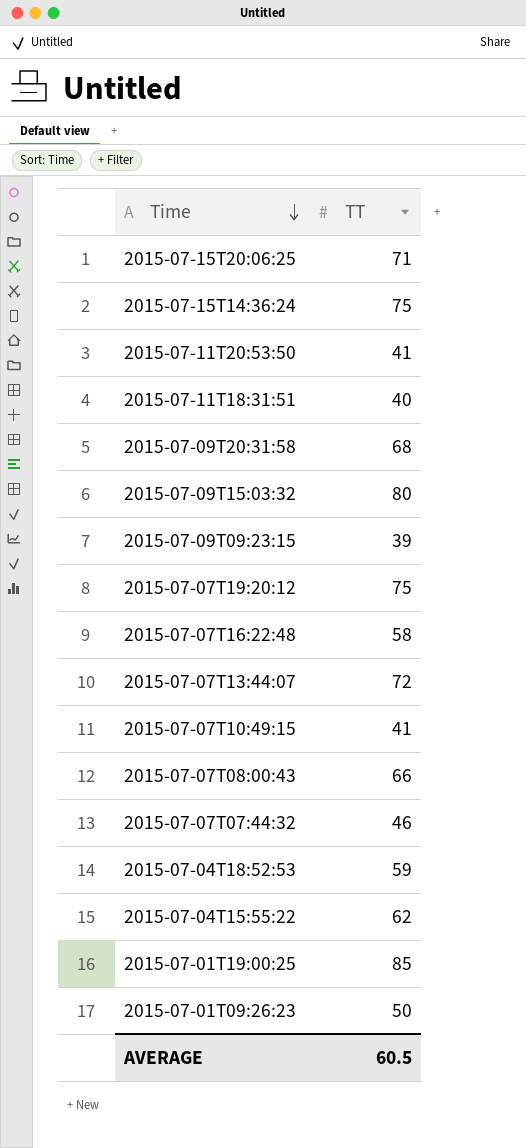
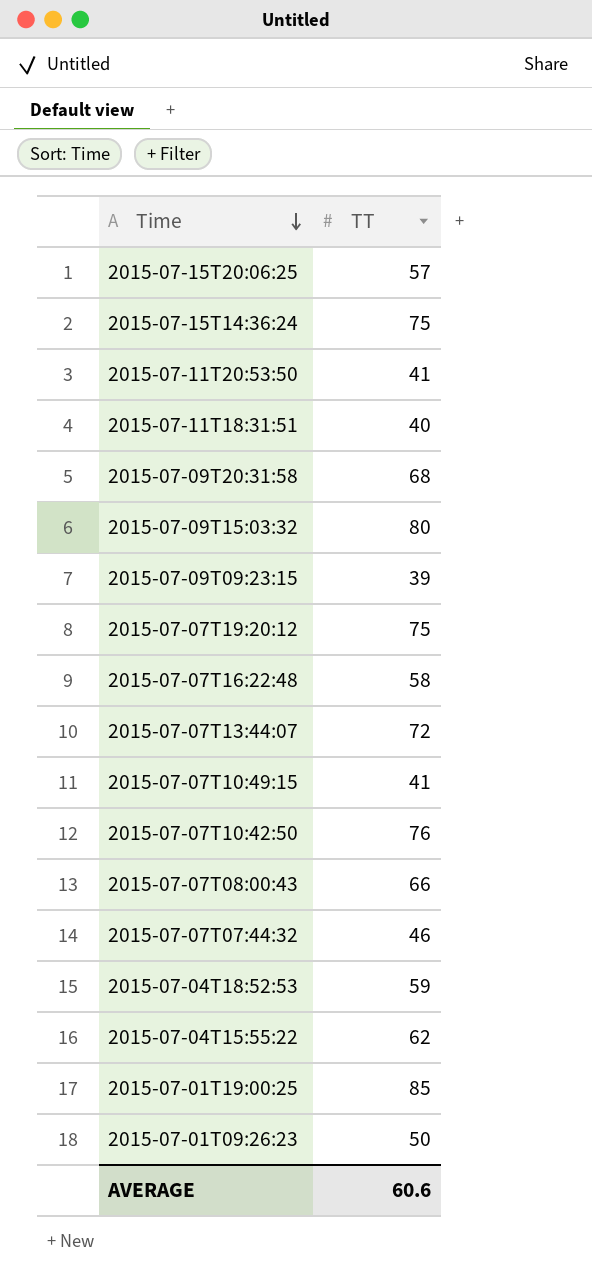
2015-07-15T20:06:25 | TT: 71 -> 57
row 2015-07-07T10:42:50: none -> 76
AVERAGE | TT: 60.5 -> 60.6

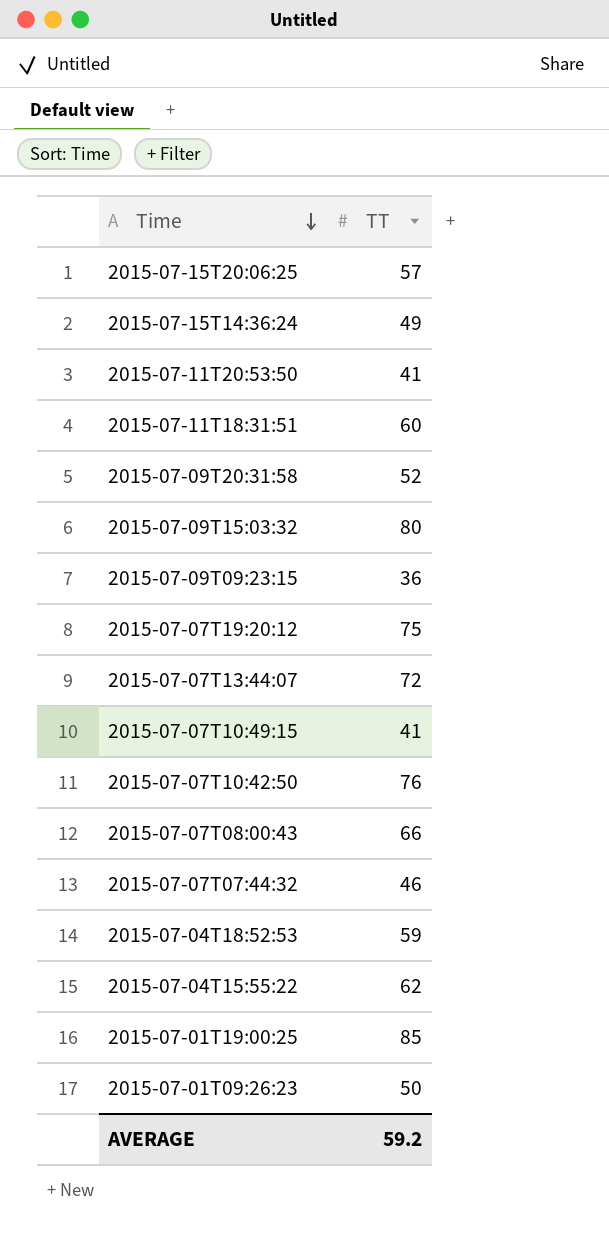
row 2015-07-07T16:22:48: 58 -> none
2015-07-15T14:36:24 | TT: 75 -> 49
2015-07-11T18:31:51 | TT: 40 -> 60
2015-07-09T20:31:58 | TT: 68 -> 52
2015-07-09T09:23:15 | TT: 39 -> 36
AVERAGE | TT: 60.6 -> 59.2

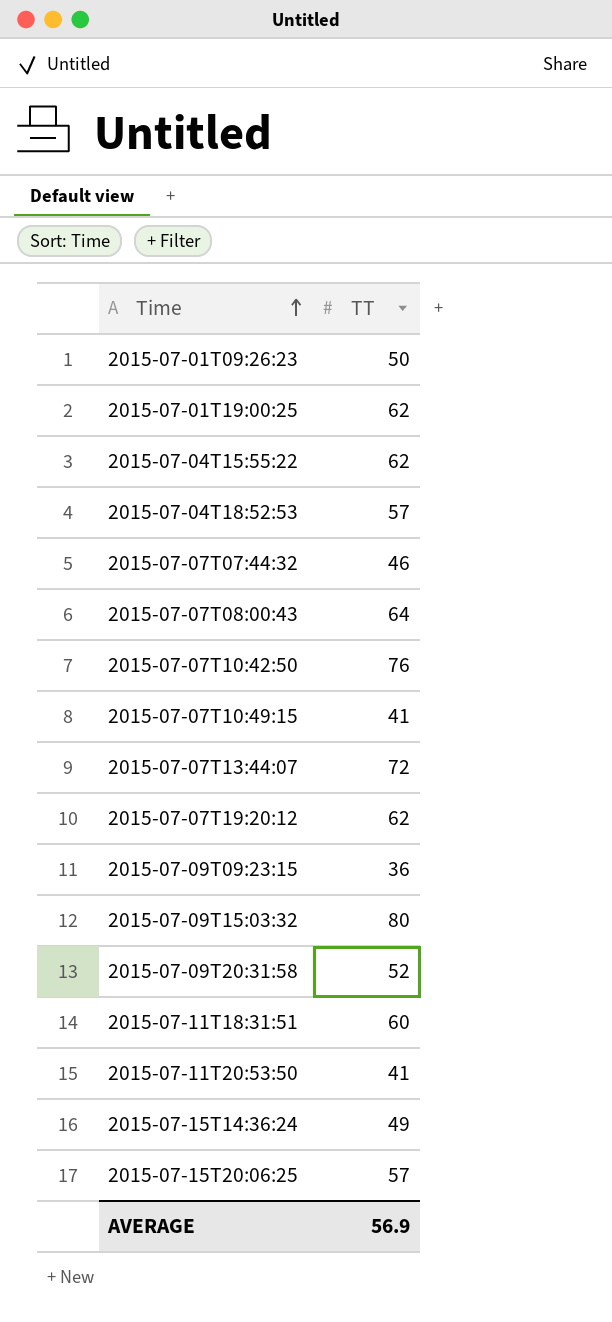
row order: Time descending -> Time ascending
2015-07-01T19:00:25 | TT: 85 -> 62
2015-07-04T18:52:53 | TT: 59 -> 57
2015-07-07T08:00:43 | TT: 66 -> 64
2015-07-07T19:20:12 | TT: 75 -> 62
AVERAGE | TT: 59.2 -> 56.9

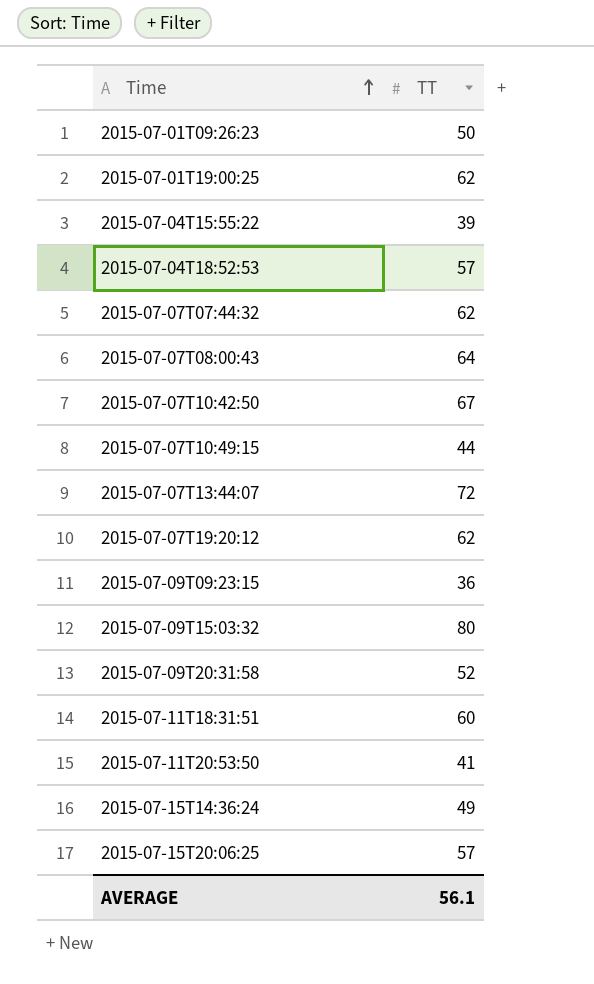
2015-07-04T15:55:22 | TT: 62 -> 39
2015-07-07T07:44:32 | TT: 46 -> 62
2015-07-07T10:42:50 | TT: 76 -> 67
2015-07-07T10:49:15 | TT: 41 -> 44
AVERAGE | TT: 56.9 -> 56.1

